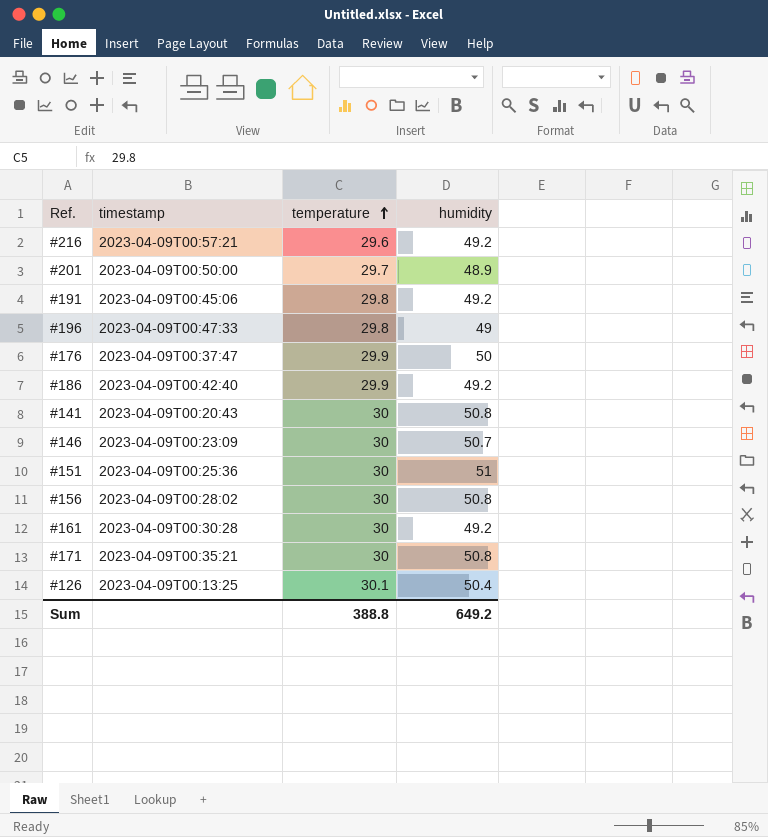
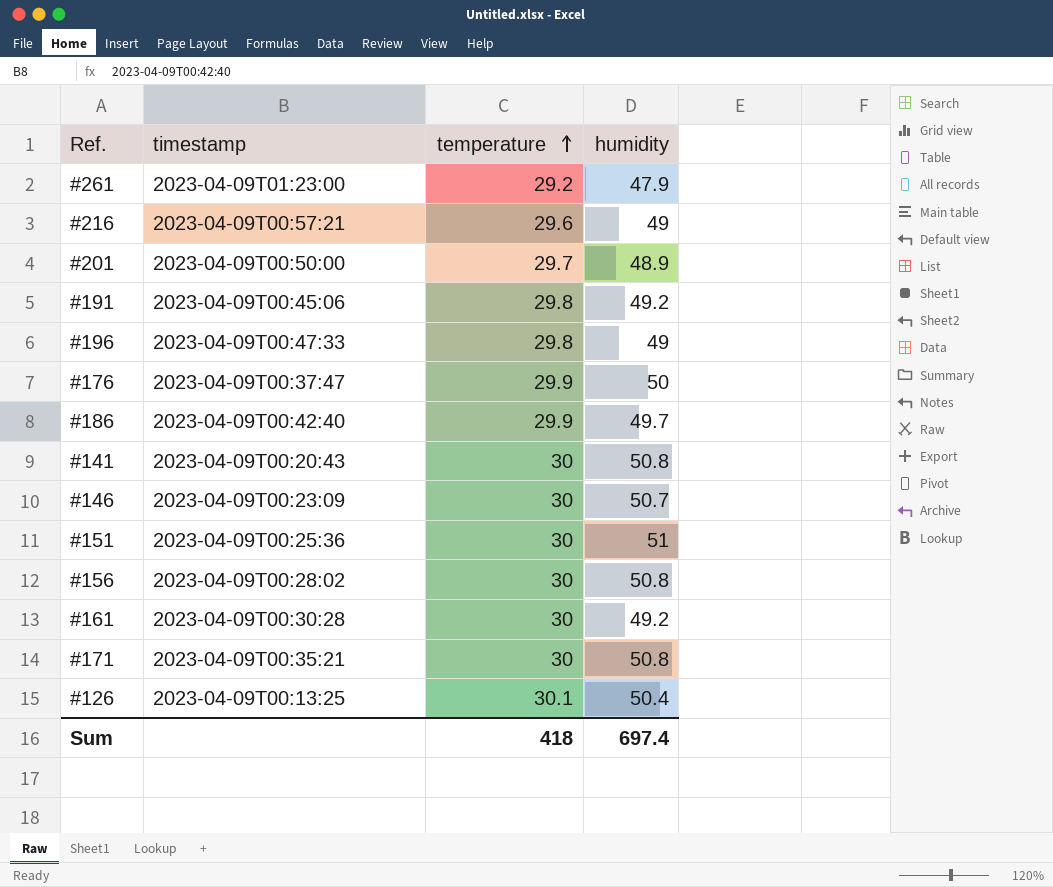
row #261: none -> 2023-04-09T01:23:00 | 29.2 | 47.9
#216 | humidity: 49.2 -> 49
#186 | humidity: 49.2 -> 49.7
Sum | temperature: 388.8 -> 418
Sum | humidity: 649.2 -> 697.4

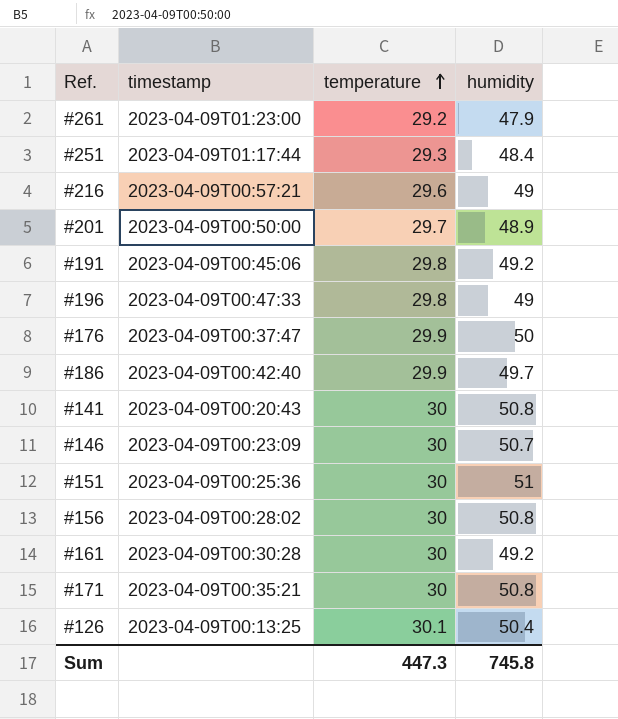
row #251: none -> 2023-04-09T01:17:44 | 29.3 | 48.4
Sum | temperature: 418 -> 447.3
Sum | humidity: 697.4 -> 745.8

